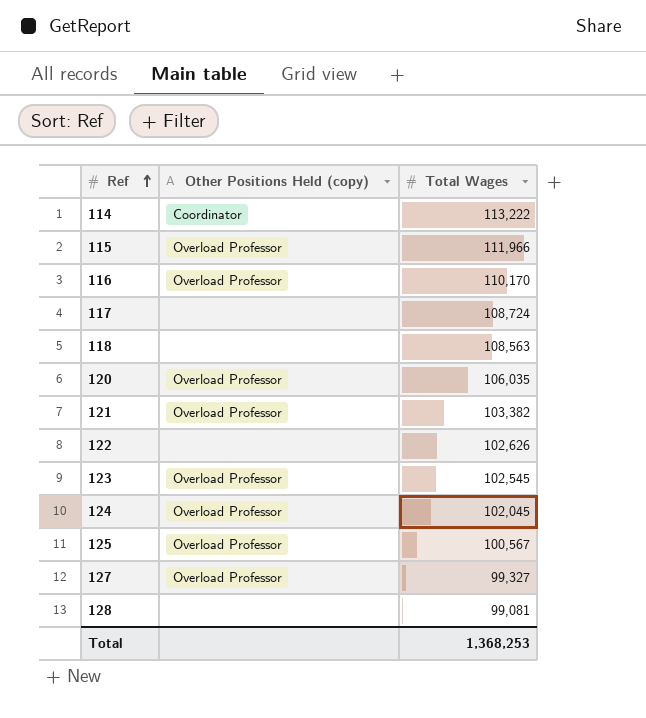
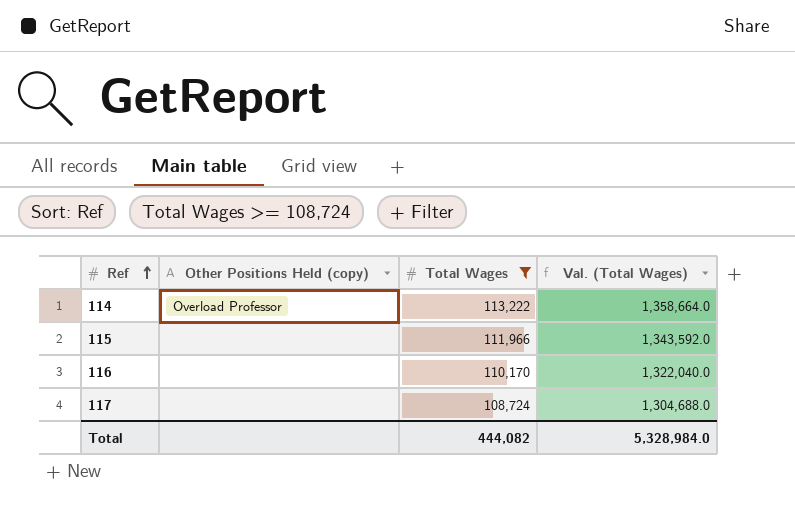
filter: none -> Total Wages >= 108,724
column Val. (Total Wages) | formula: none -> [Total Wages] * 12
114 | Other Positions Held (copy): Coordinator -> Overload Professor
115 | Other Positions Held (copy): Overload Professor -> none
116 | Other Positions Held (copy): Overload Professor -> none
Total | Total Wages: 1,368,253 -> 444,082

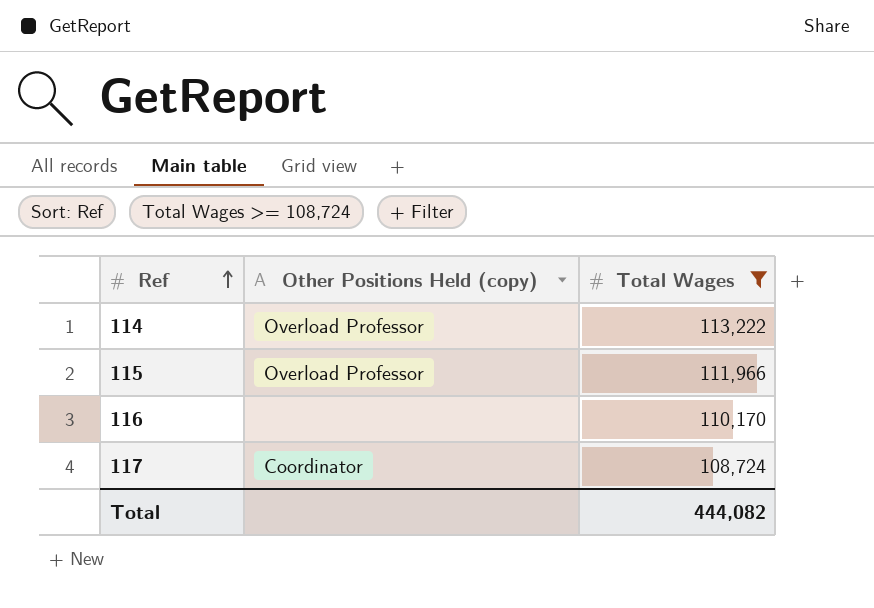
column Val. (Total Wages) | formula: [Total Wages] * 12 -> none
115 | Other Positions Held (copy): none -> Overload Professor
117 | Other Positions Held (copy): none -> Coordinator

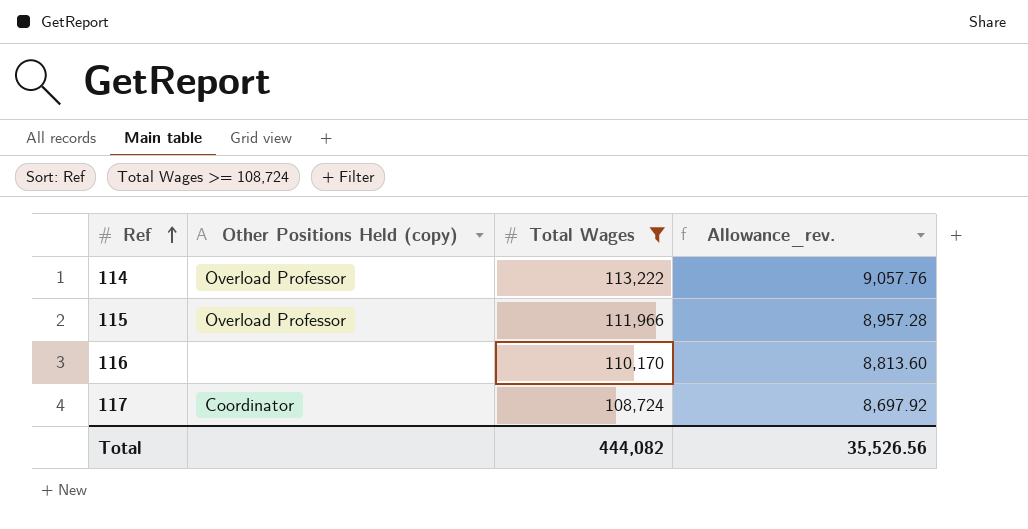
column Allowance_rev. | formula: none -> [Total Wages] * 0.08

